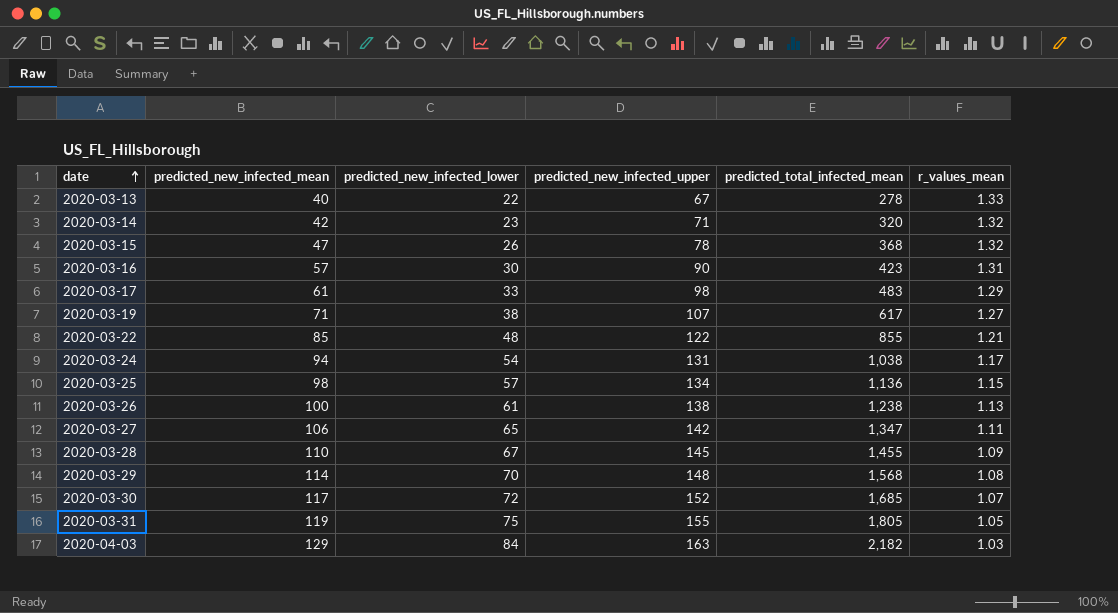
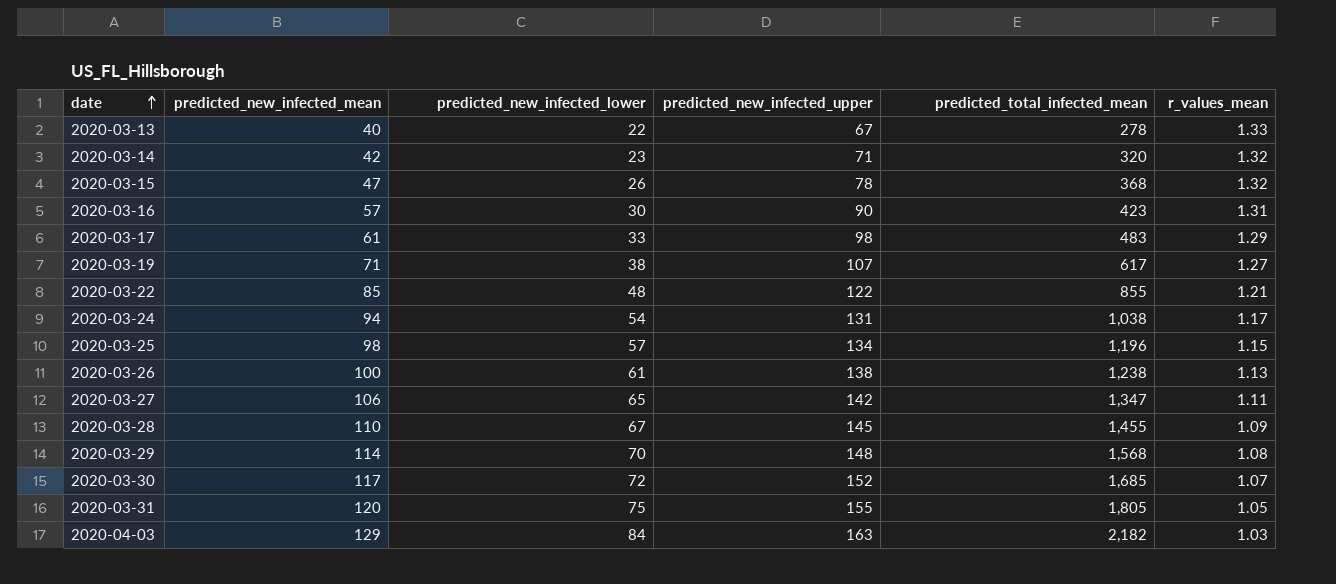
2020-03-25 | predicted_total_infected_mean: 1,136 -> 1,196
2020-03-31 | predicted_new_infected_mean: 119 -> 120

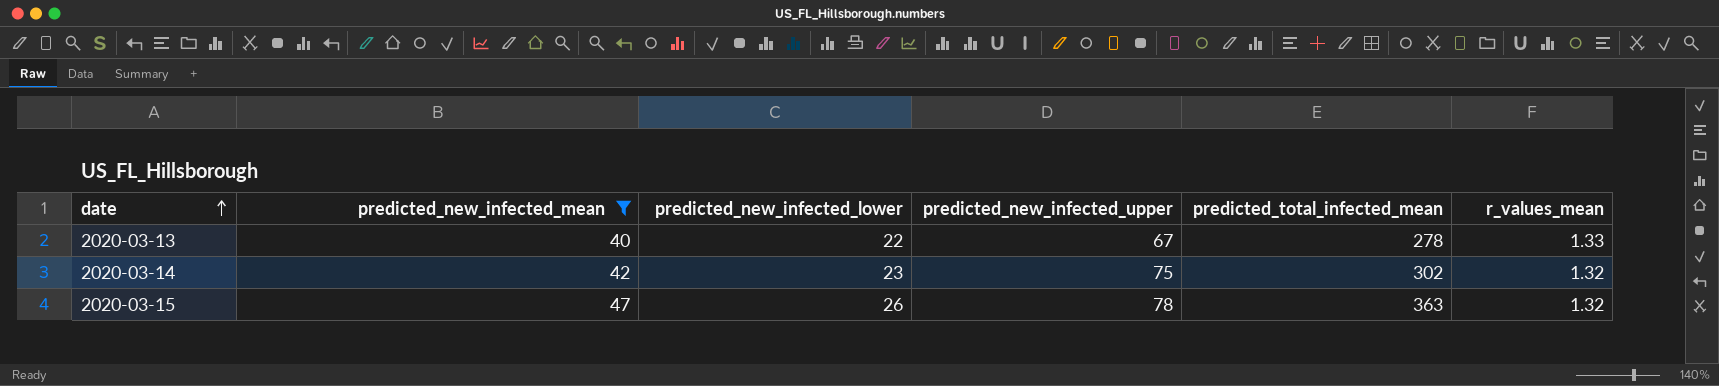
filter: none -> predicted_new_infected_mean <= 47
2020-03-14 | predicted_new_infected_upper: 71 -> 75
2020-03-14 | predicted_total_infected_mean: 320 -> 302
2020-03-15 | predicted_total_infected_mean: 368 -> 363

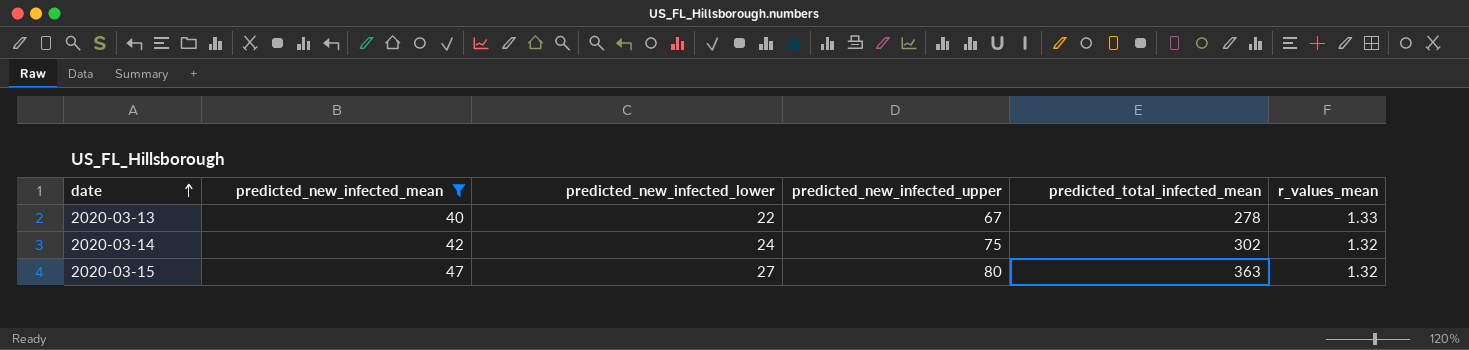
2020-03-14 | predicted_new_infected_lower: 23 -> 24
2020-03-15 | predicted_new_infected_lower: 26 -> 27
2020-03-15 | predicted_new_infected_upper: 78 -> 80

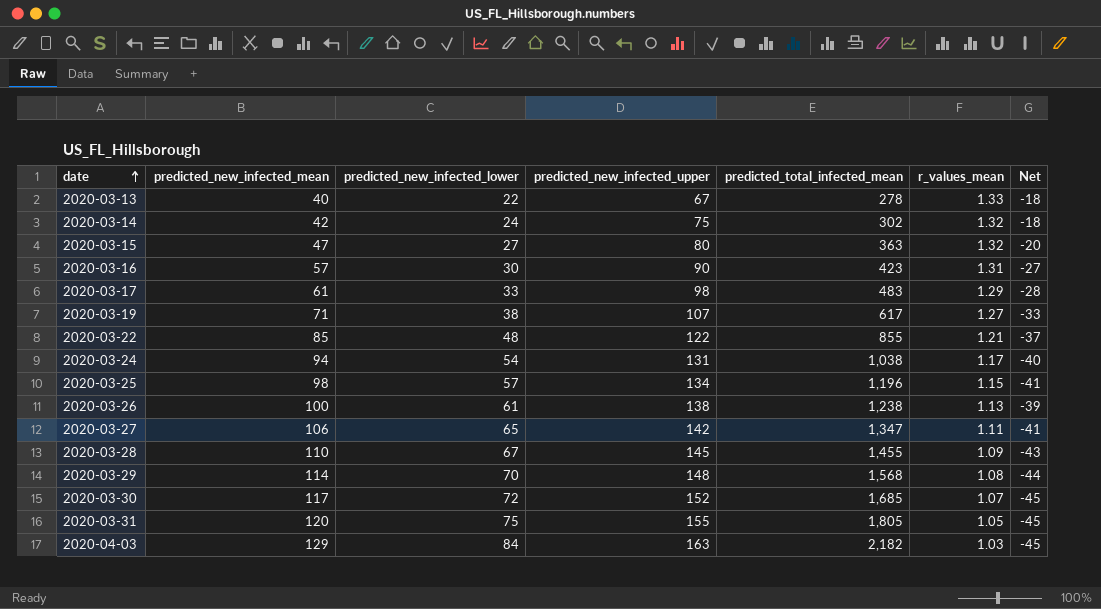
filter: predicted_new_infected_mean <= 47 -> none
column Net | formula: none -> [predicted_new_infected_lower] - [predicted_new_infected_mean]

